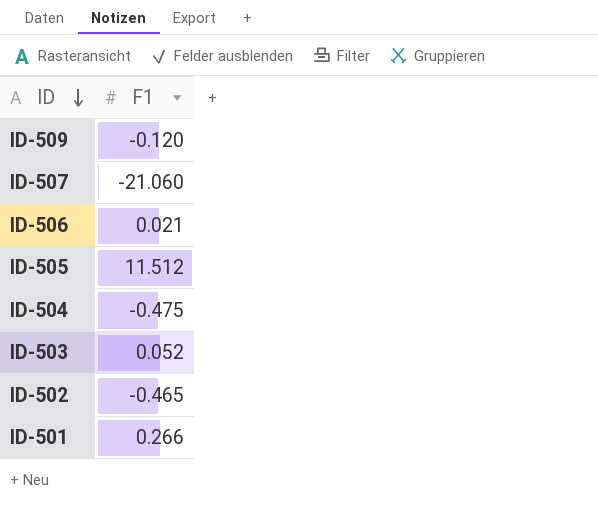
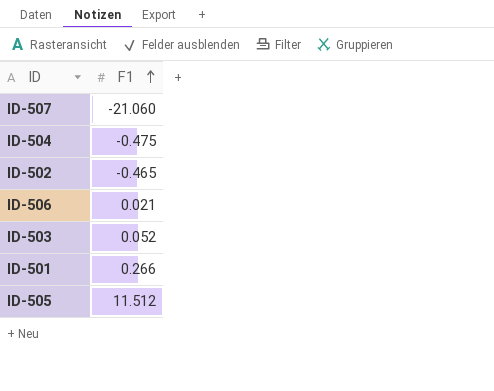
row order: ID descending -> F1 ascending
row ID-509: -0.120 -> none

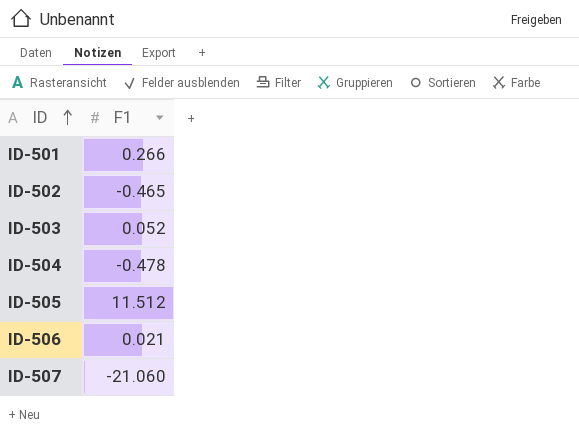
row order: F1 ascending -> ID ascending
ID-504 | F1: -0.475 -> -0.478

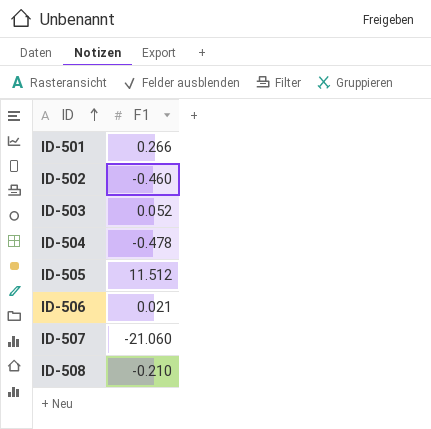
ID-502 | F1: -0.465 -> -0.460
row ID-508: none -> -0.210

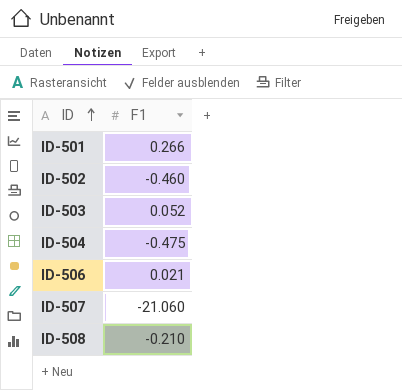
row ID-505: 11.512 -> none
ID-504 | F1: -0.478 -> -0.475

